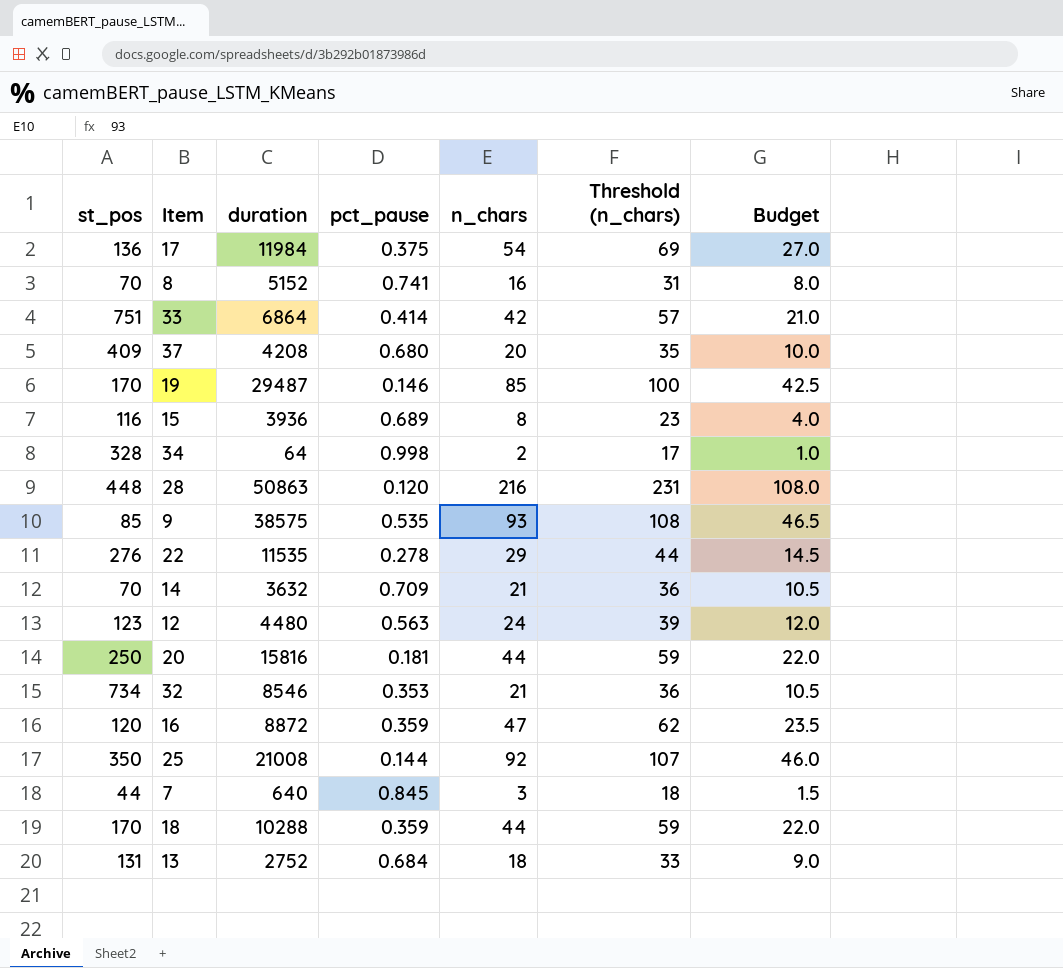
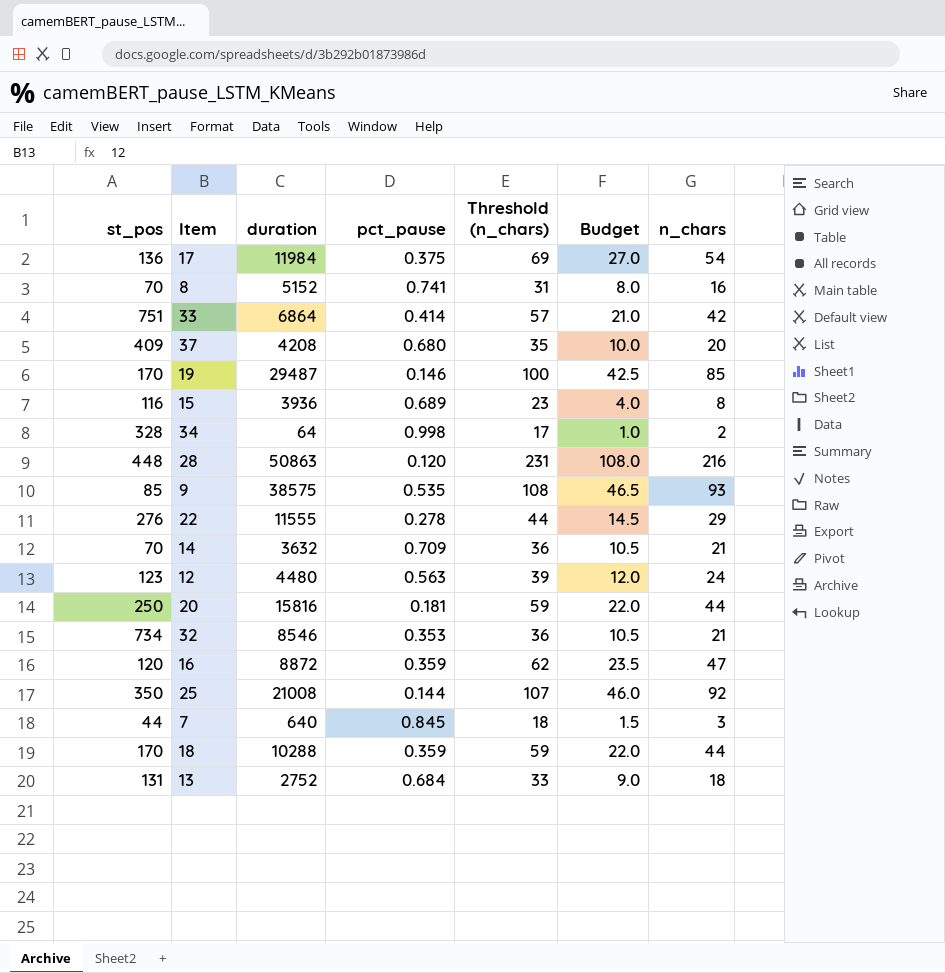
column n_chars | position: 5 -> 7
22 | duration: 11535 -> 11555

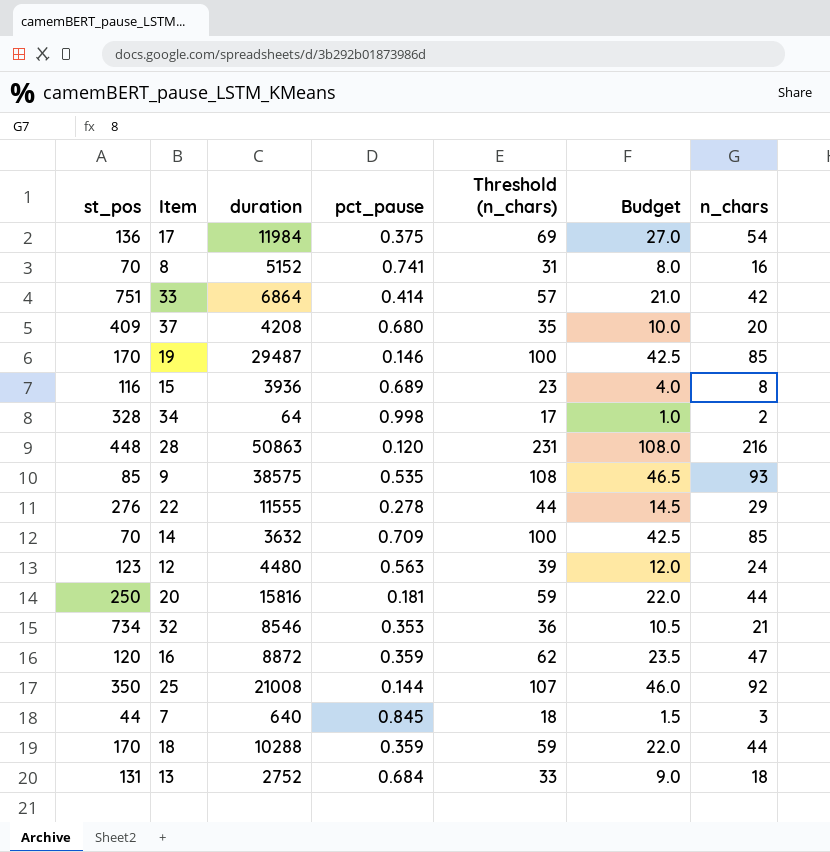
14 | Threshold (n_chars): 36 -> 100
14 | Budget: 10.5 -> 42.5
14 | n_chars: 21 -> 85

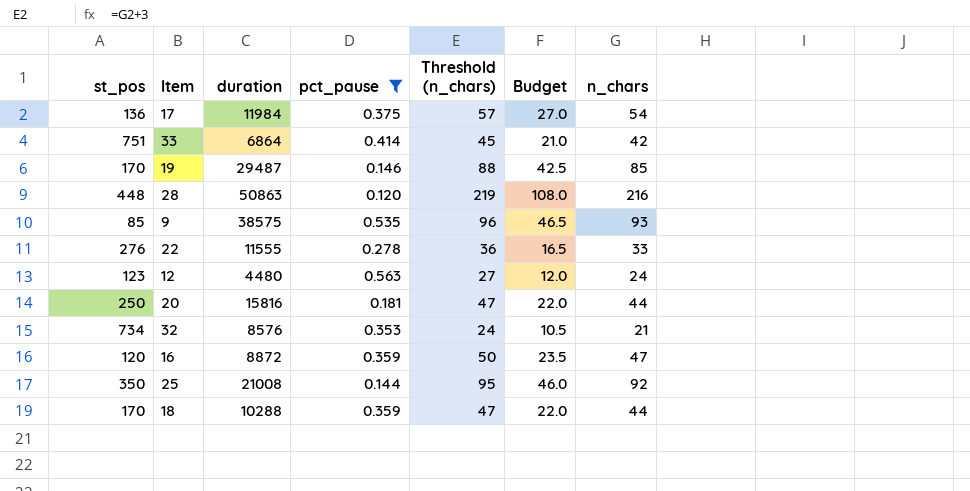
filter: none -> pct_pause <= 0.563
column Threshold (n_chars) | formula: [n_chars] + 15 -> [n_chars] + 3
22 | Budget: 14.5 -> 16.5
22 | n_chars: 29 -> 33
32 | duration: 8546 -> 8576

